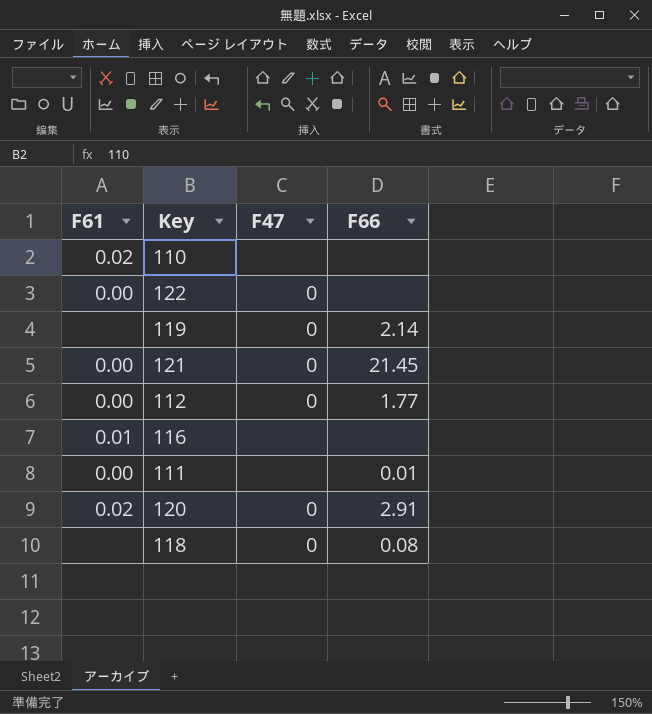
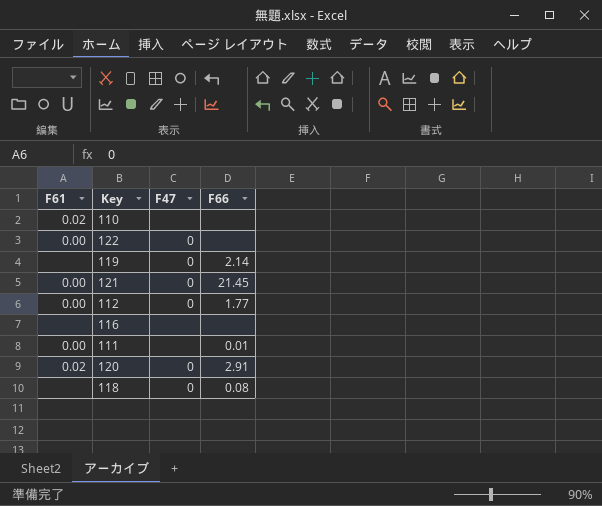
116 | F61: 0.01 -> none

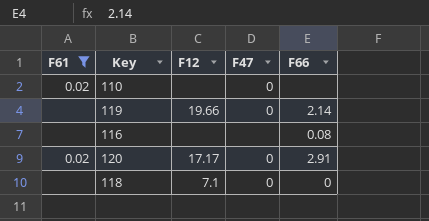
filter: none -> F61 != 0.00
column F12 | position: none -> 3
110 | F47: none -> 0
116 | F66: none -> 0.08
118 | F66: 0.08 -> 0

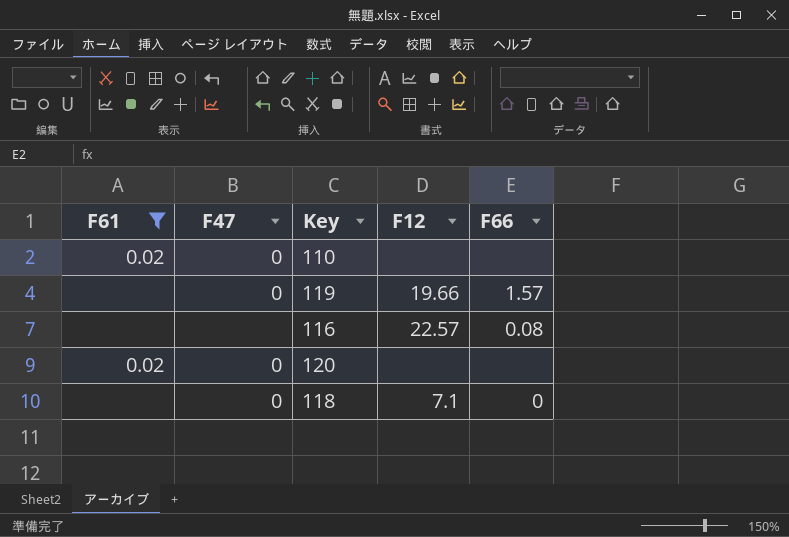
column F47 | position: 4 -> 2
119 | F66: 2.14 -> 1.57
116 | F12: none -> 22.57
120 | F12: 17.17 -> none
120 | F66: 2.91 -> none

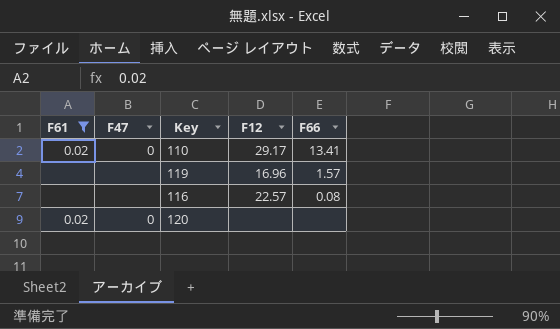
row 118: none | 0 | 7.1 | 0 -> none
110 | F12: none -> 29.17
110 | F66: none -> 13.41
119 | F47: 0 -> none
119 | F12: 19.66 -> 16.96

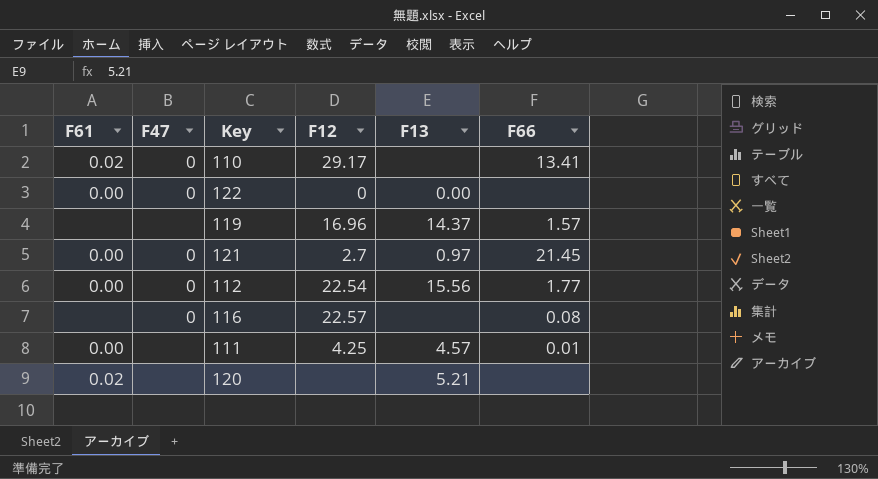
filter: F61 != 0.00 -> none
column F13 | position: none -> 5
116 | F47: none -> 0
120 | F47: 0 -> none

